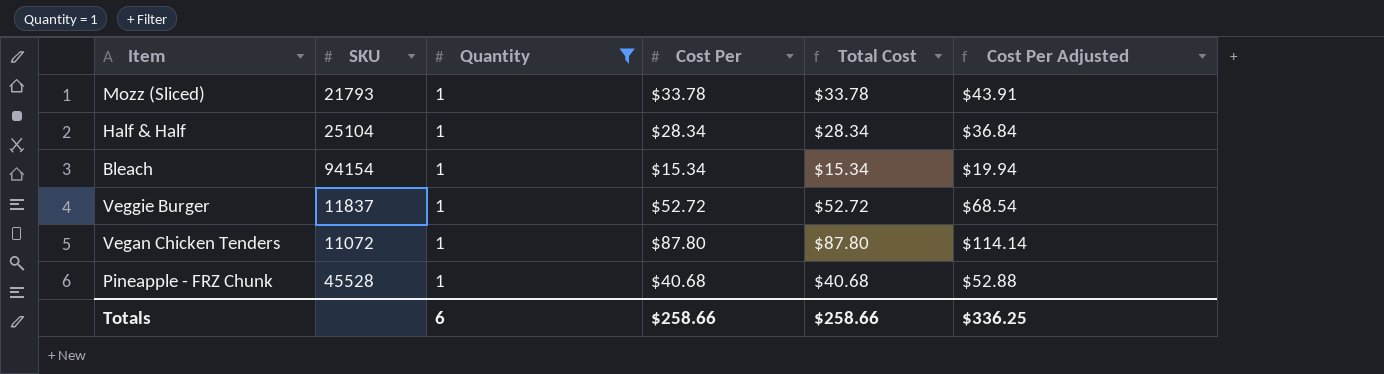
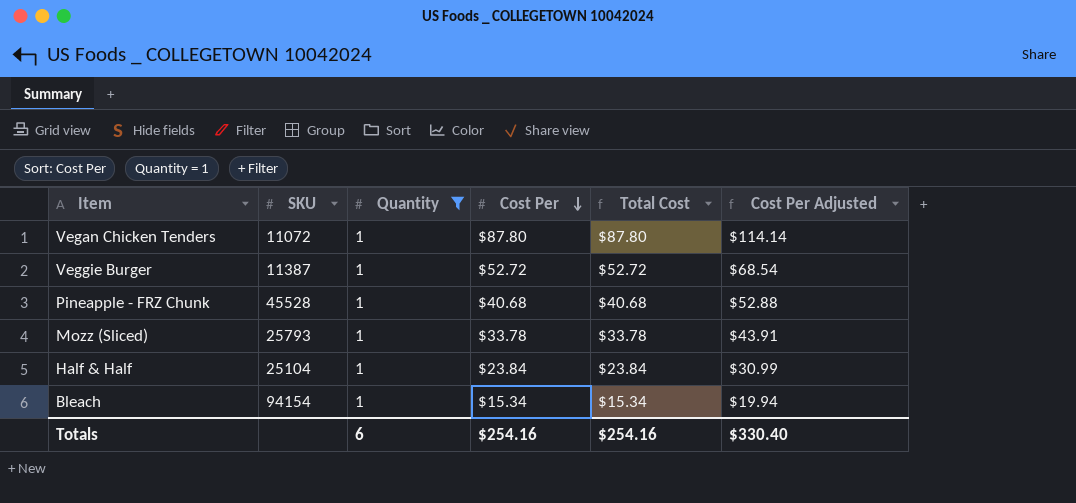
row order: none -> Cost Per descending
Veggie Burger | SKU: 11837 -> 11387
Mozz (Sliced) | SKU: 21793 -> 25793
Half & Half | Cost Per: $28.34 -> $23.84
Half & Half | Total Cost: $28.34 -> $23.84
Half & Half | Cost Per Adjusted: $36.84 -> $30.99
Totals | Cost Per: $258.66 -> $254.16
Totals | Total Cost: $258.66 -> $254.16
Totals | Cost Per Adjusted: $336.25 -> $330.40

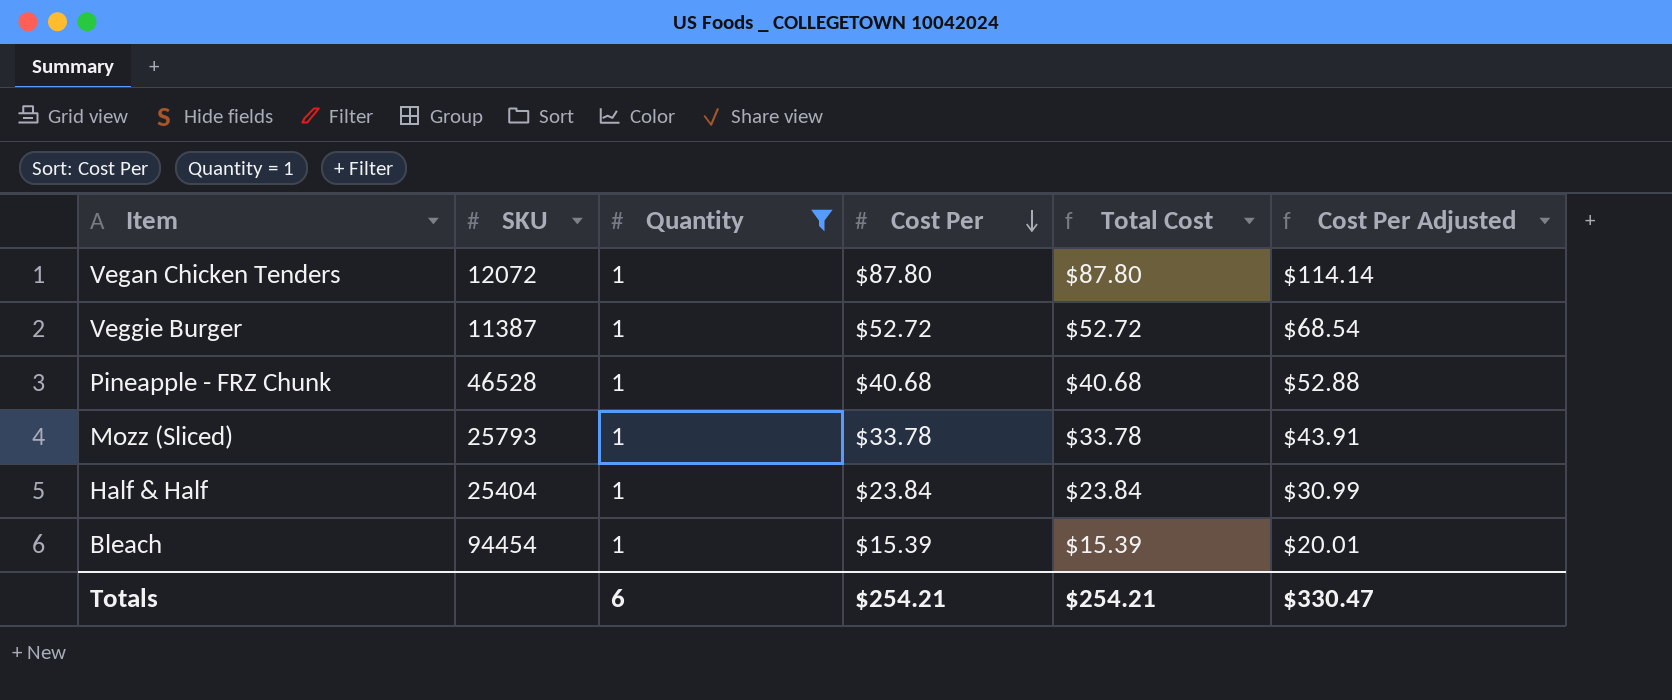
Vegan Chicken Tenders | SKU: 11072 -> 12072
Pineapple - FRZ Chunk | SKU: 45528 -> 46528
Half & Half | SKU: 25104 -> 25404
Bleach | SKU: 94154 -> 94454
Bleach | Cost Per: $15.34 -> $15.39
Bleach | Total Cost: $15.34 -> $15.39
Bleach | Cost Per Adjusted: $19.94 -> $20.01
Totals | Cost Per: $254.16 -> $254.21
Totals | Total Cost: $254.16 -> $254.21
Totals | Cost Per Adjusted: $330.40 -> $330.47

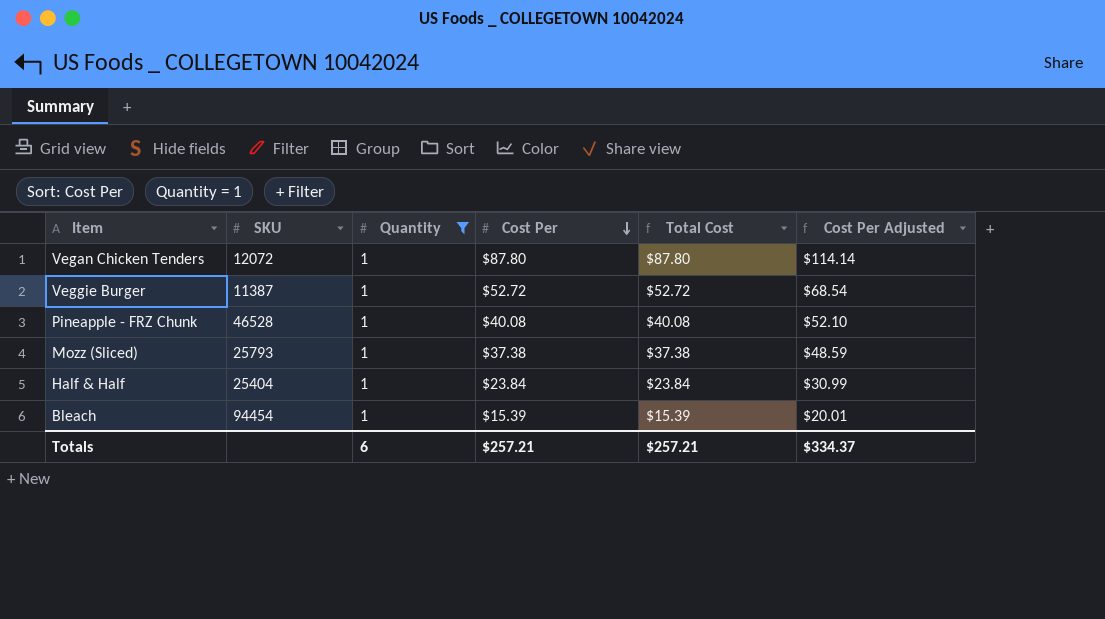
Pineapple - FRZ Chunk | Cost Per: $40.68 -> $40.08
Pineapple - FRZ Chunk | Total Cost: $40.68 -> $40.08
Pineapple - FRZ Chunk | Cost Per Adjusted: $52.88 -> $52.10
Mozz (Sliced) | Cost Per: $33.78 -> $37.38
Mozz (Sliced) | Total Cost: $33.78 -> $37.38
Mozz (Sliced) | Cost Per Adjusted: $43.91 -> $48.59
Totals | Cost Per: $254.21 -> $257.21
Totals | Total Cost: $254.21 -> $257.21
Totals | Cost Per Adjusted: $330.47 -> $334.37

